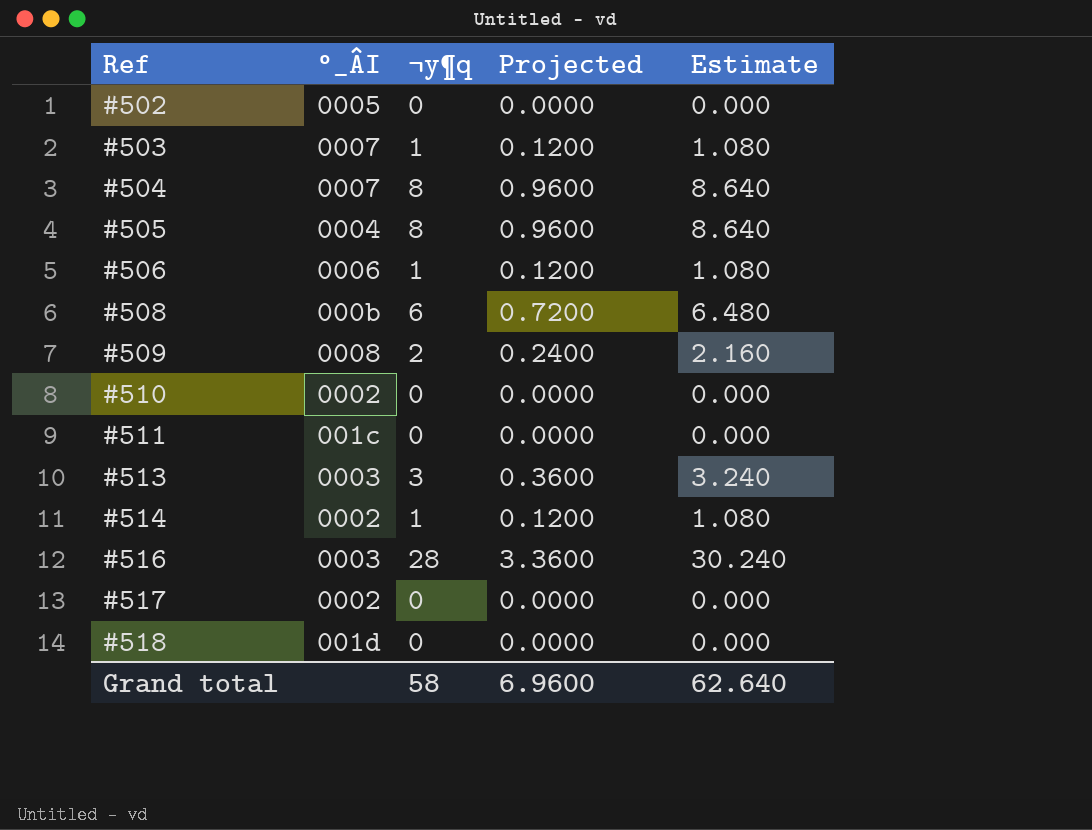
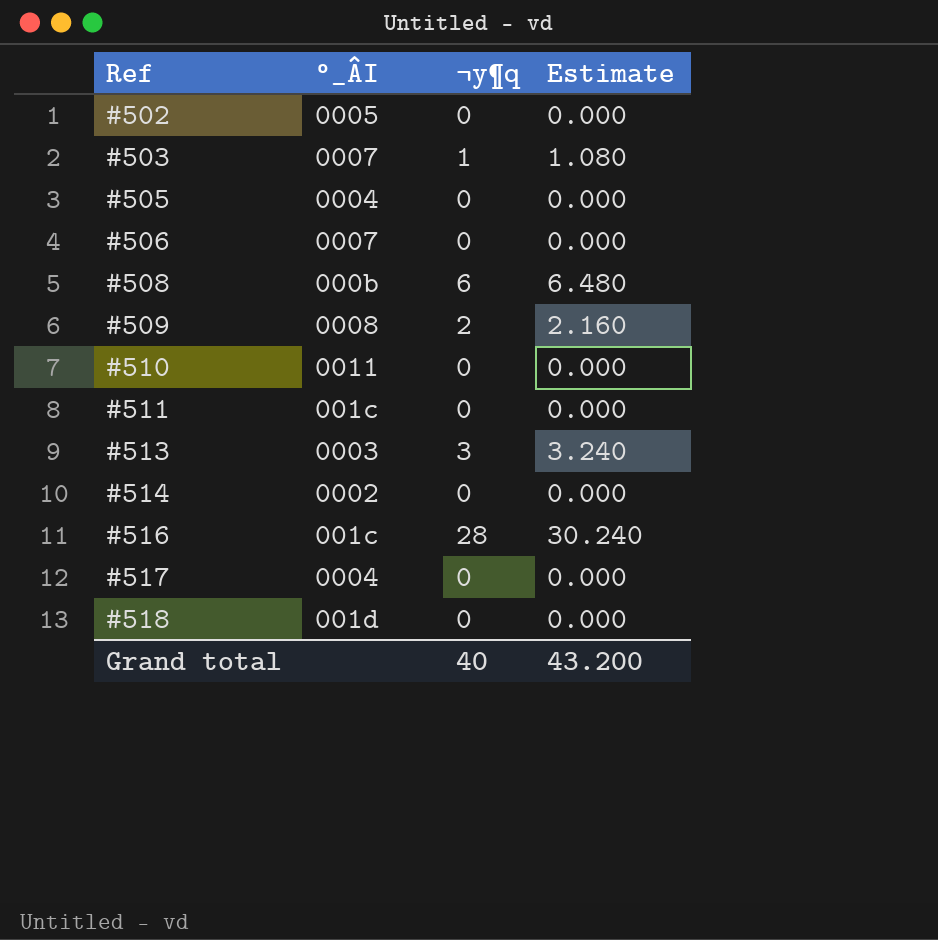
column Projected | formula: [¬y¶q] * 0.12 -> none
row #504: 0007 | 8 | 0.9600 | 8.640 -> none
#505 | ¬y¶q: 8 -> 0
#505 | Estimate: 8.640 -> 0.000
#506 | °_ÂI: 0006 -> 0007
#506 | ¬y¶q: 1 -> 0
#506 | Estimate: 1.080 -> 0.000
#510 | °_ÂI: 0002 -> 0011
#514 | ¬y¶q: 1 -> 0
#514 | Estimate: 1.080 -> 0.000
#516 | °_ÂI: 0003 -> 001c
#517 | °_ÂI: 0002 -> 0004
Grand total | ¬y¶q: 58 -> 40
Grand total | Estimate: 62.640 -> 43.200

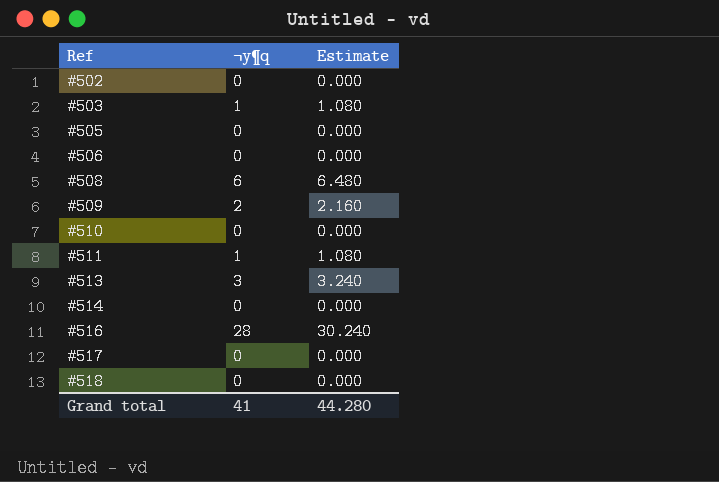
column °_ÂI | position: 2 -> none
#511 | ¬y¶q: 0 -> 1
#511 | Estimate: 0.000 -> 1.080
Grand total | ¬y¶q: 40 -> 41
Grand total | Estimate: 43.200 -> 44.280

